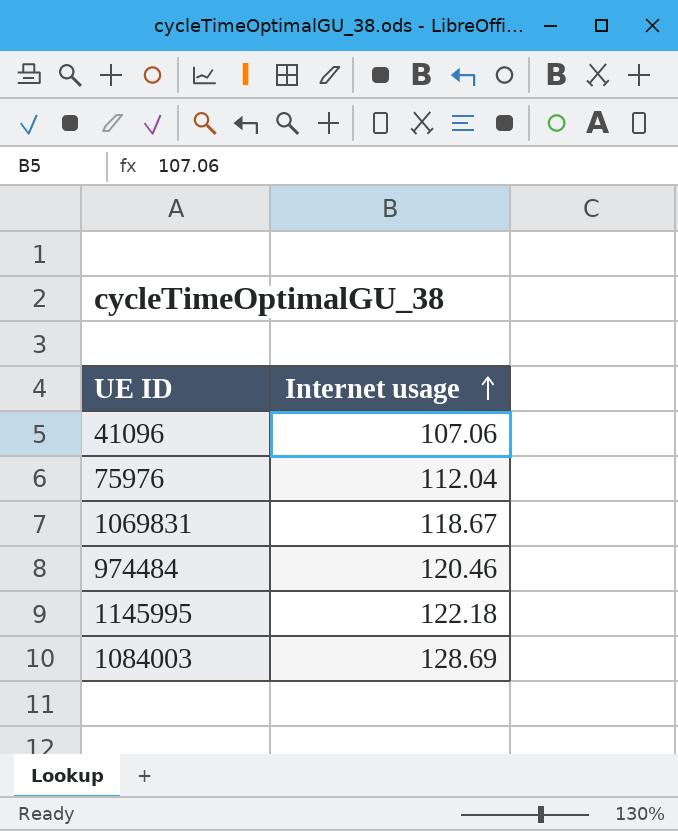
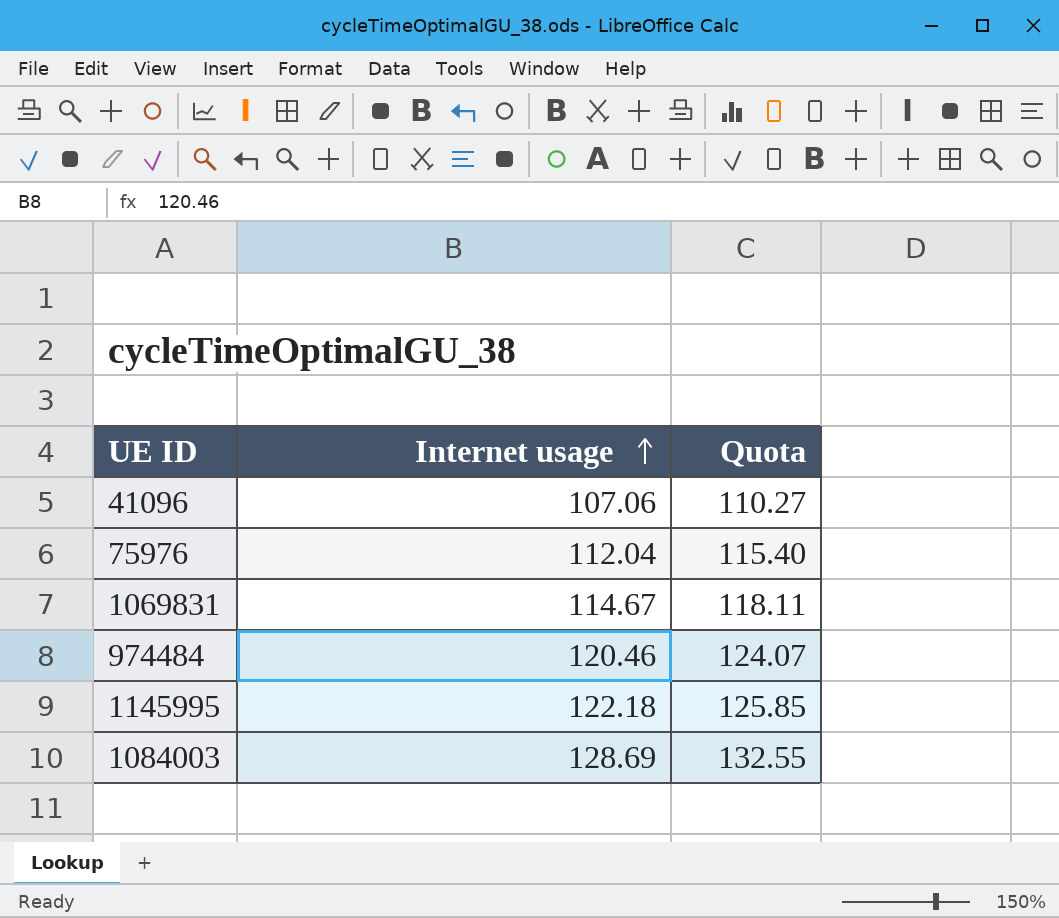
column Quota | formula: none -> [Internet usage] * 1.03
1069831 | Internet usage: 118.67 -> 114.67

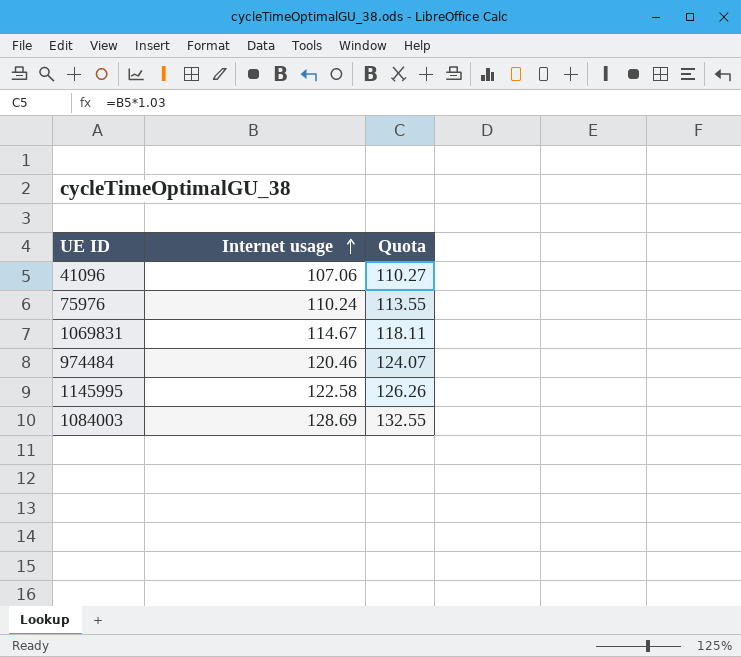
75976 | Internet usage: 112.04 -> 110.24
75976 | Quota: 115.40 -> 113.55
1145995 | Internet usage: 122.18 -> 122.58
1145995 | Quota: 125.85 -> 126.26

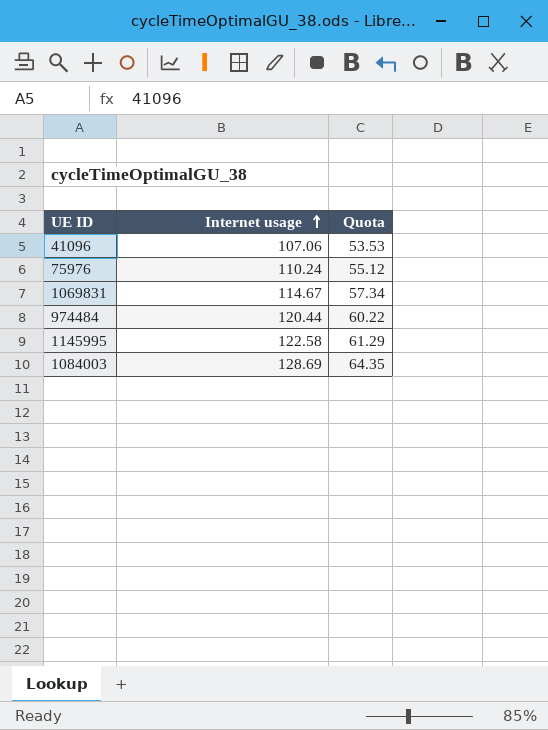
column Quota | formula: [Internet usage] * 1.03 -> [Internet usage] * 0.5
974484 | Internet usage: 120.46 -> 120.44

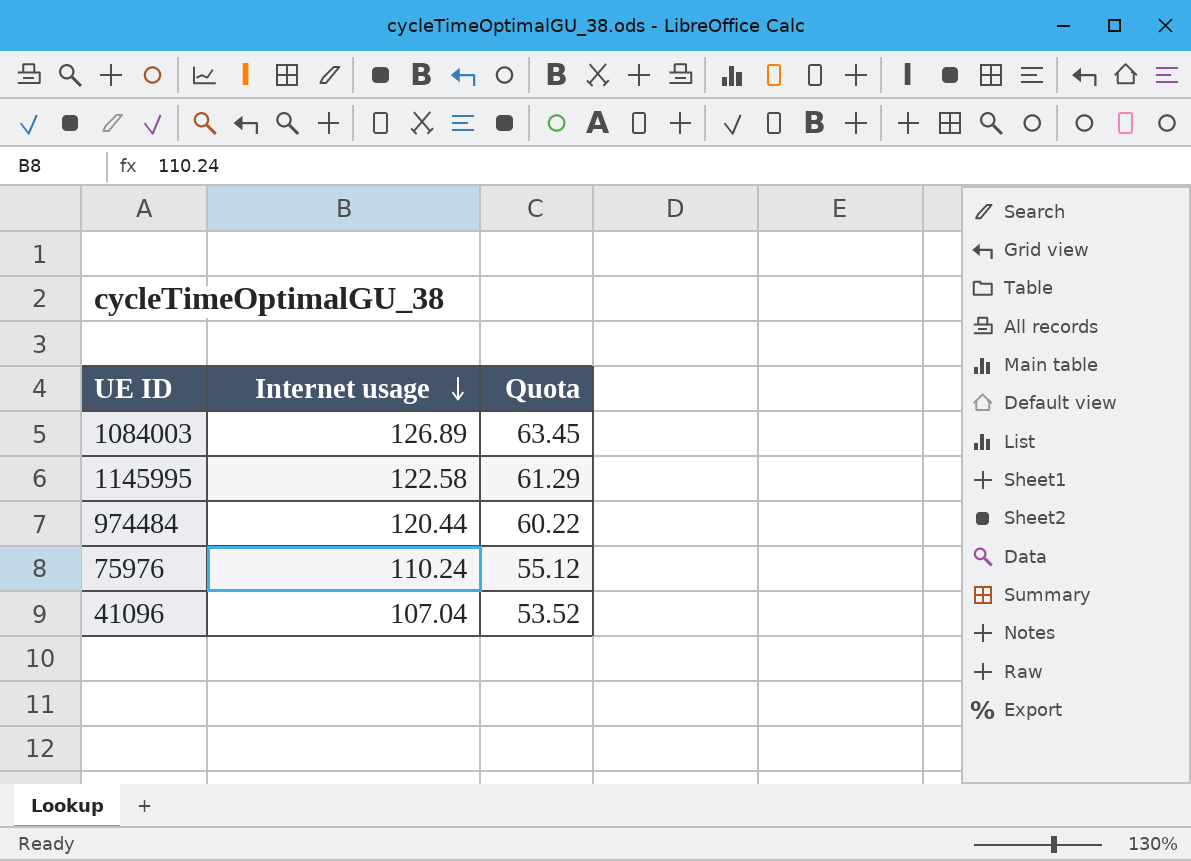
row order: Internet usage ascending -> Internet usage descending
row 1069831: 114.67 | 57.34 -> none
1084003 | Internet usage: 128.69 -> 126.89
1084003 | Quota: 64.35 -> 63.45
41096 | Internet usage: 107.06 -> 107.04
41096 | Quota: 53.53 -> 53.52

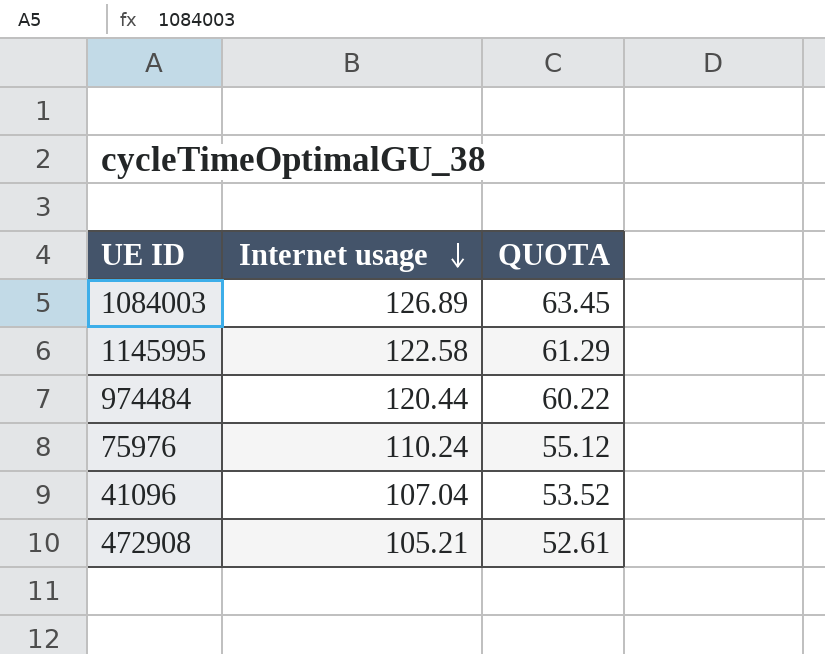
column name: Quota -> QUOTA
row 472908: none -> 105.21 | 52.61

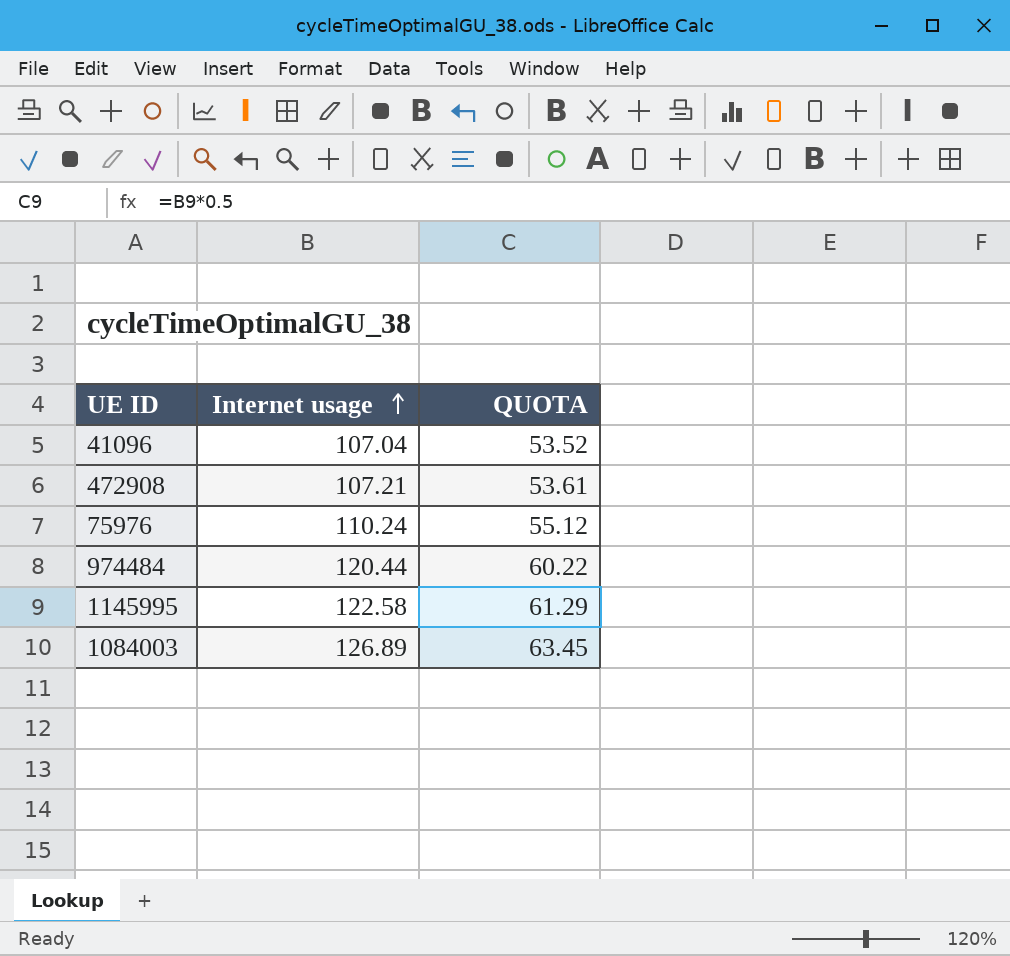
row order: Internet usage descending -> Internet usage ascending
472908 | Internet usage: 105.21 -> 107.21
472908 | QUOTA: 52.61 -> 53.61

